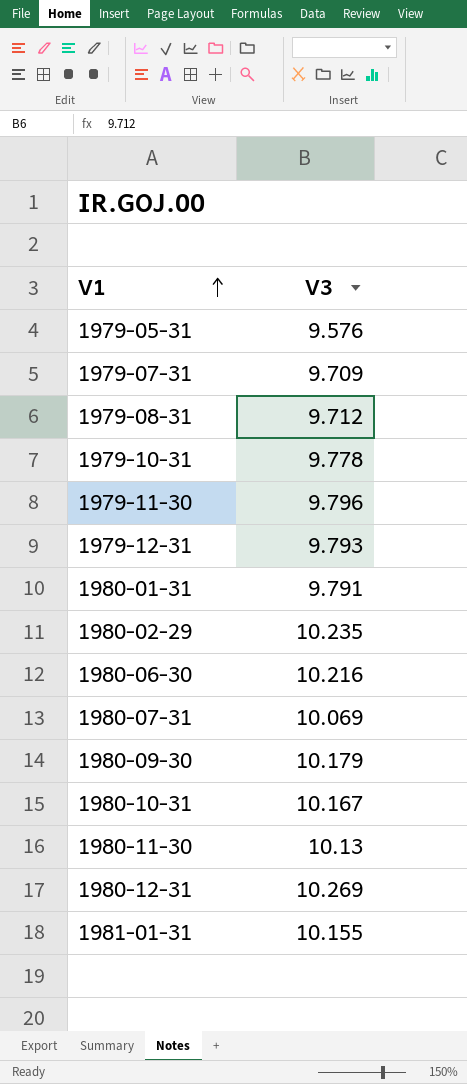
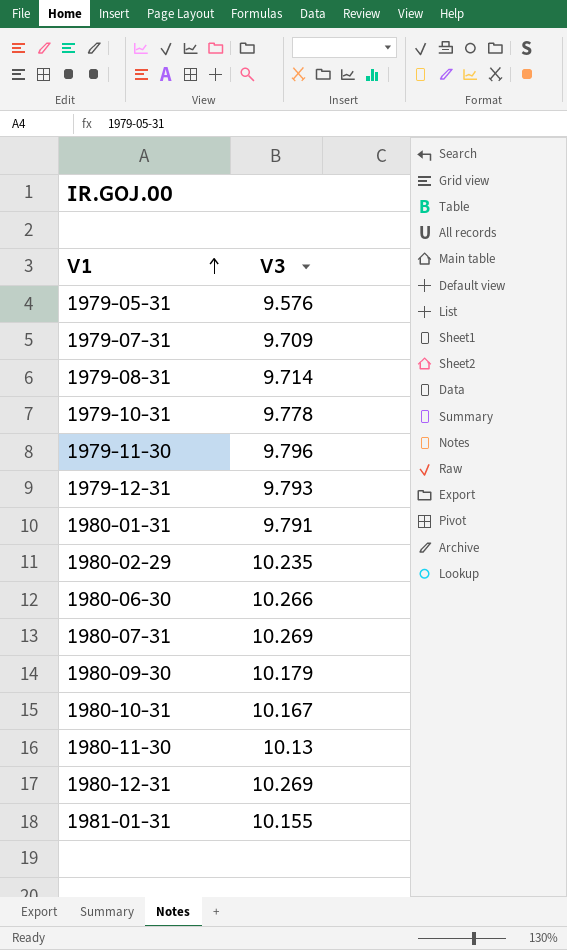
1979-08-31 | V3: 9.712 -> 9.714
1980-06-30 | V3: 10.216 -> 10.266
1980-07-31 | V3: 10.069 -> 10.269

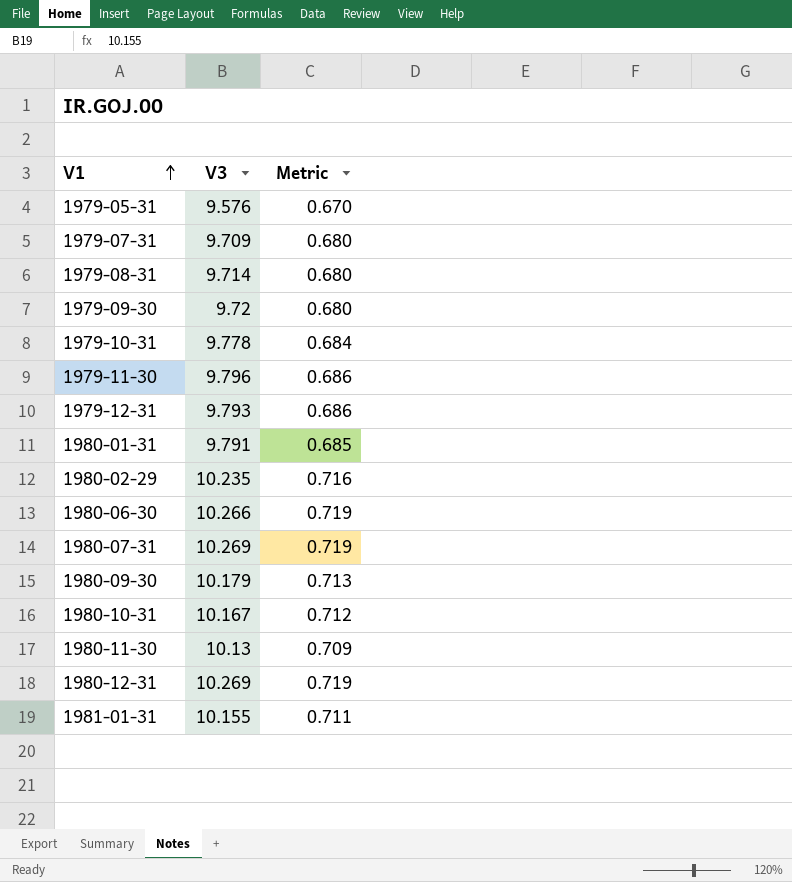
column Metric | formula: none -> [V3] * 0.07
row 1979-09-30: none -> 9.72 | 0.680

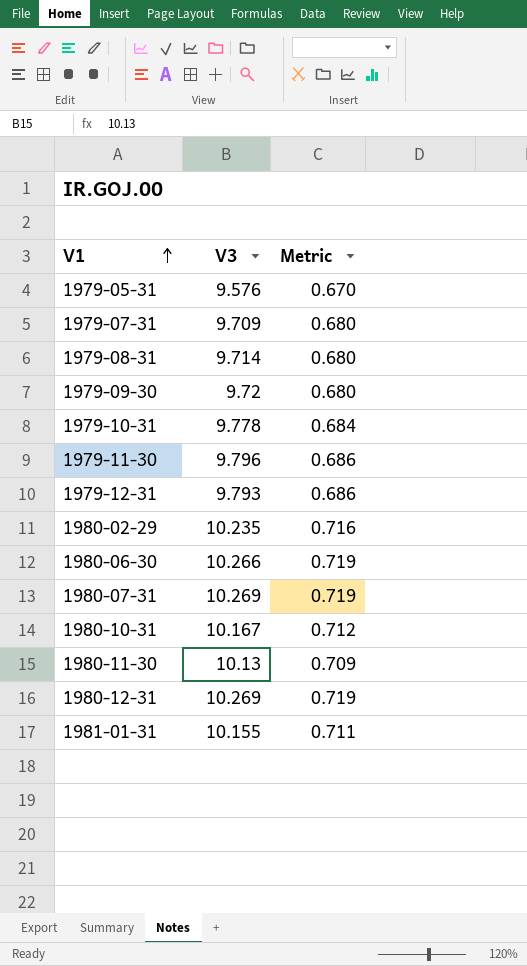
row 1980-01-31: 9.791 | 0.685 -> none
row 1980-09-30: 10.179 | 0.713 -> none

